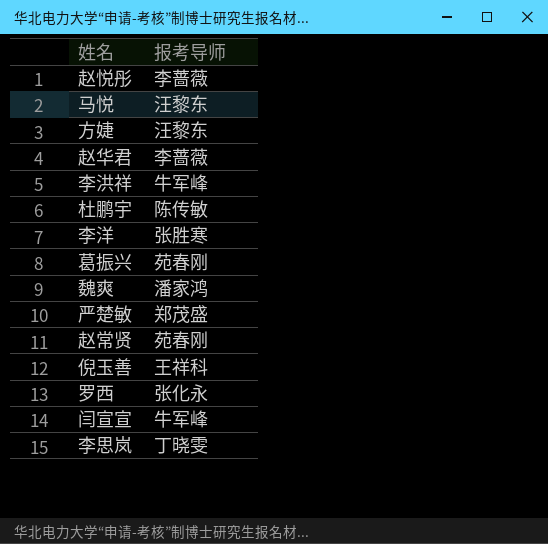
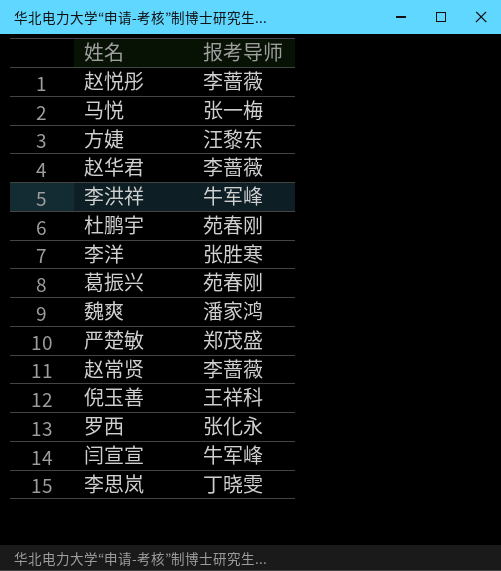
马悦 | 报考导师: 汪黎东 -> 张一梅
杜鹏宇 | 报考导师: 陈传敏 -> 苑春刚
赵常贤 | 报考导师: 苑春刚 -> 李蔷薇

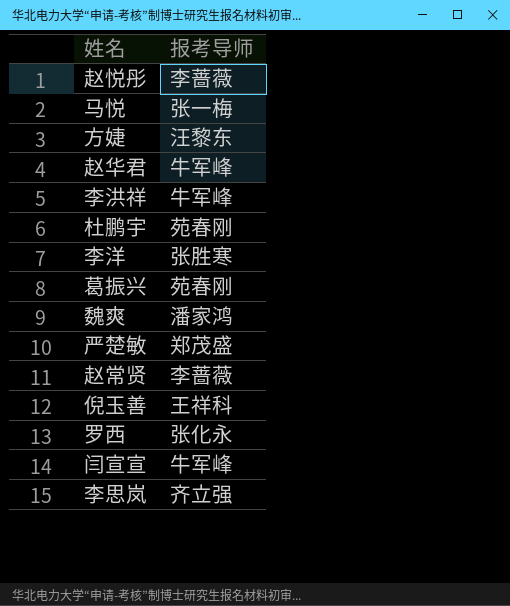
赵华君 | 报考导师: 李蔷薇 -> 牛军峰
李思岚 | 报考导师: 丁晓雯 -> 齐立强

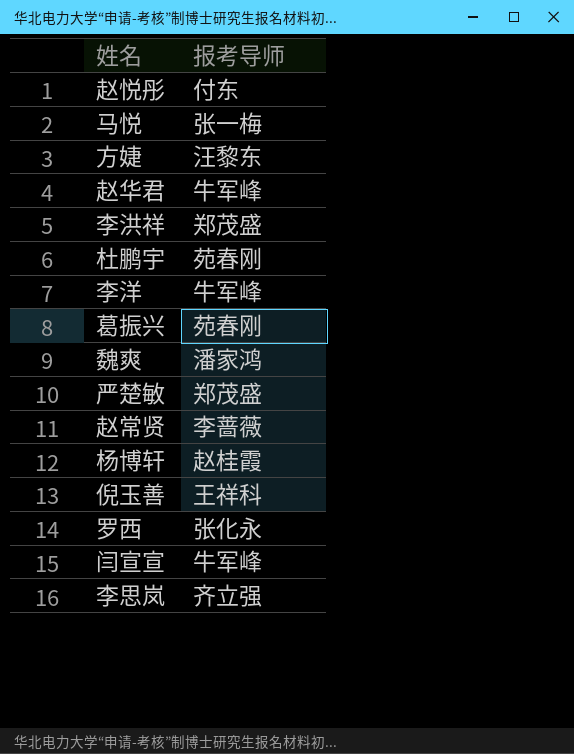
赵悦彤 | 报考导师: 李蔷薇 -> 付东
李洪祥 | 报考导师: 牛军峰 -> 郑茂盛
李洋 | 报考导师: 张胜寒 -> 牛军峰
row 杨博轩: none -> 赵桂霞

